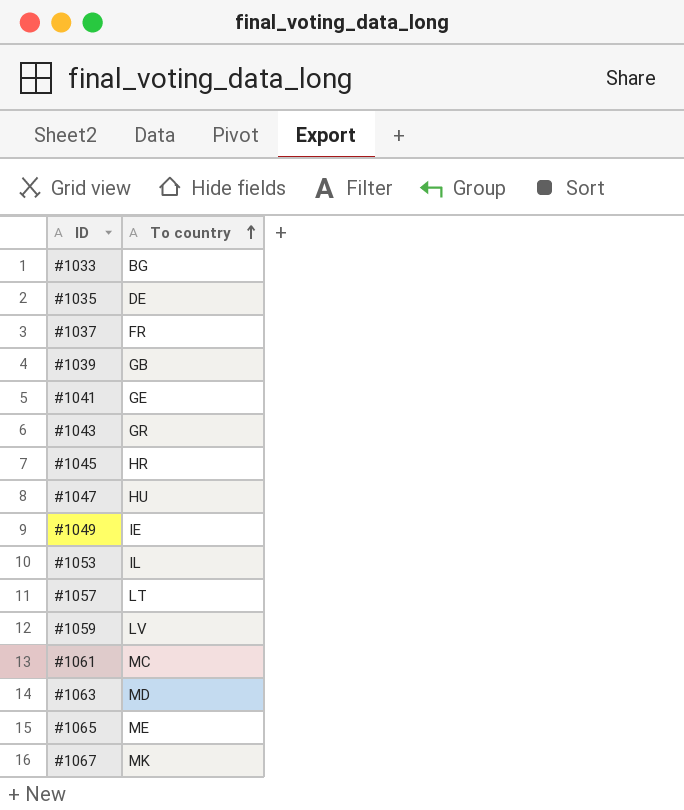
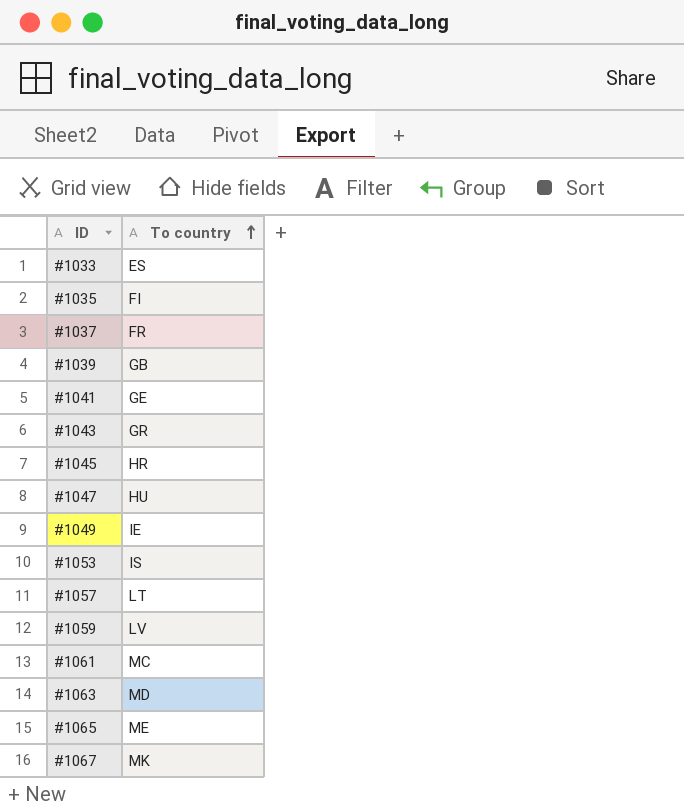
#1033 | To country: BG -> ES
#1035 | To country: DE -> FI
#1053 | To country: IL -> IS

